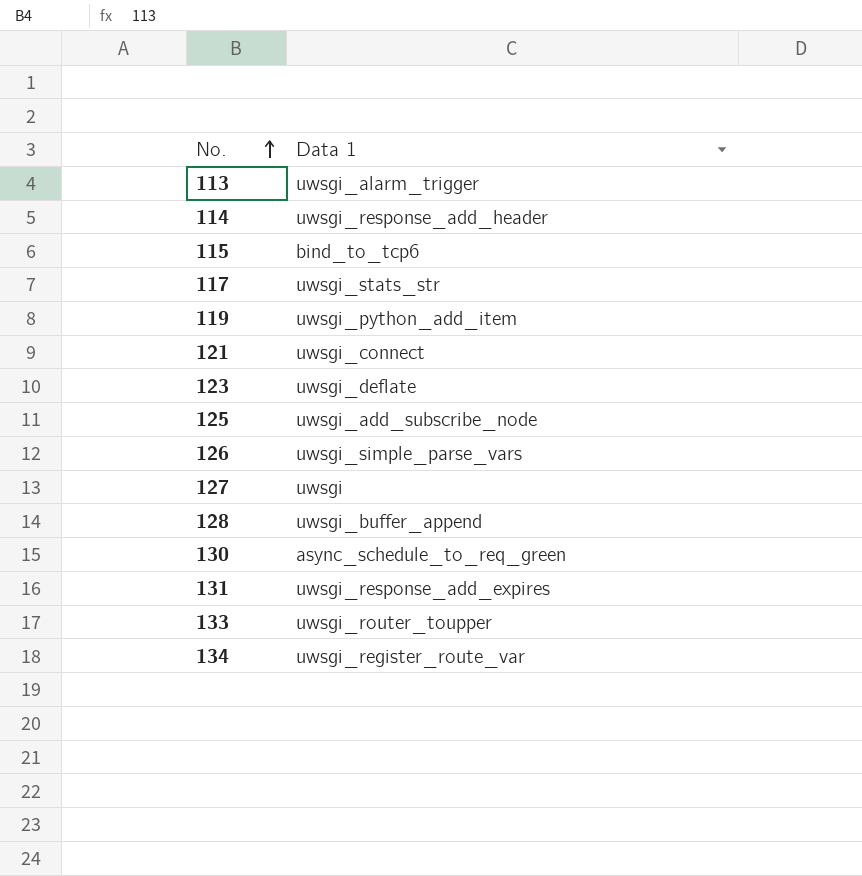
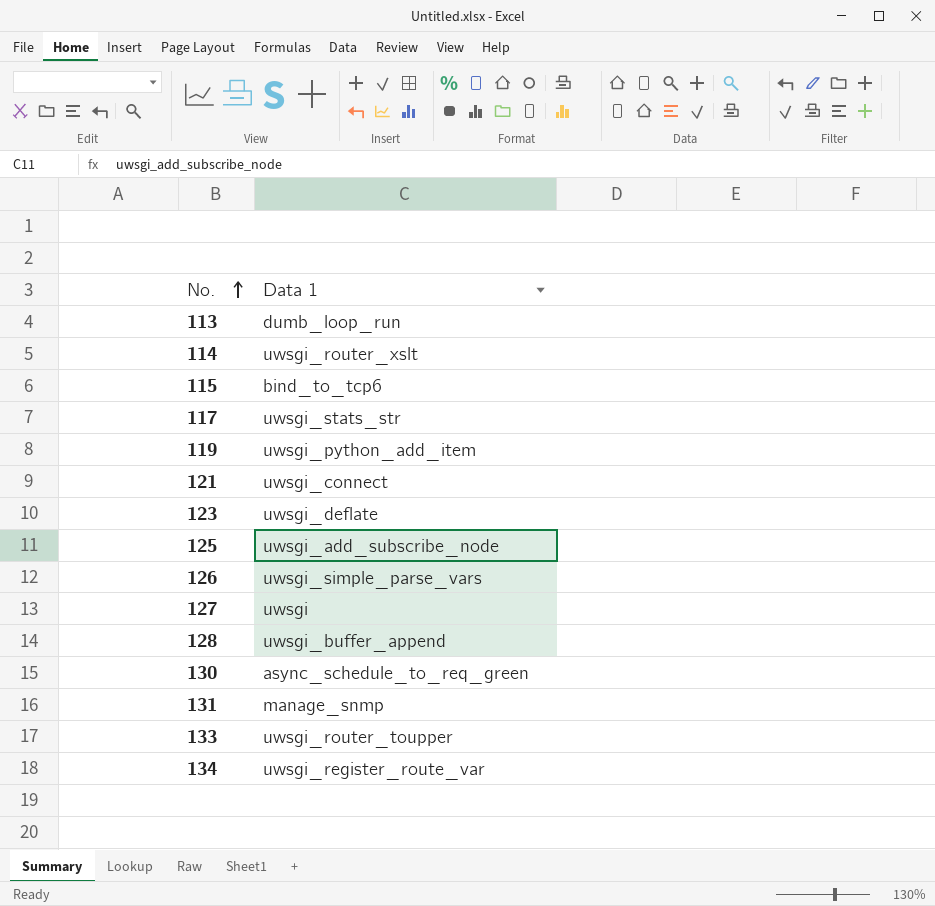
113 | Data 1: uwsgi_alarm_trigger -> dumb_loop_run
114 | Data 1: uwsgi_response_add_header -> uwsgi_router_xslt
131 | Data 1: uwsgi_response_add_expires -> manage_snmp

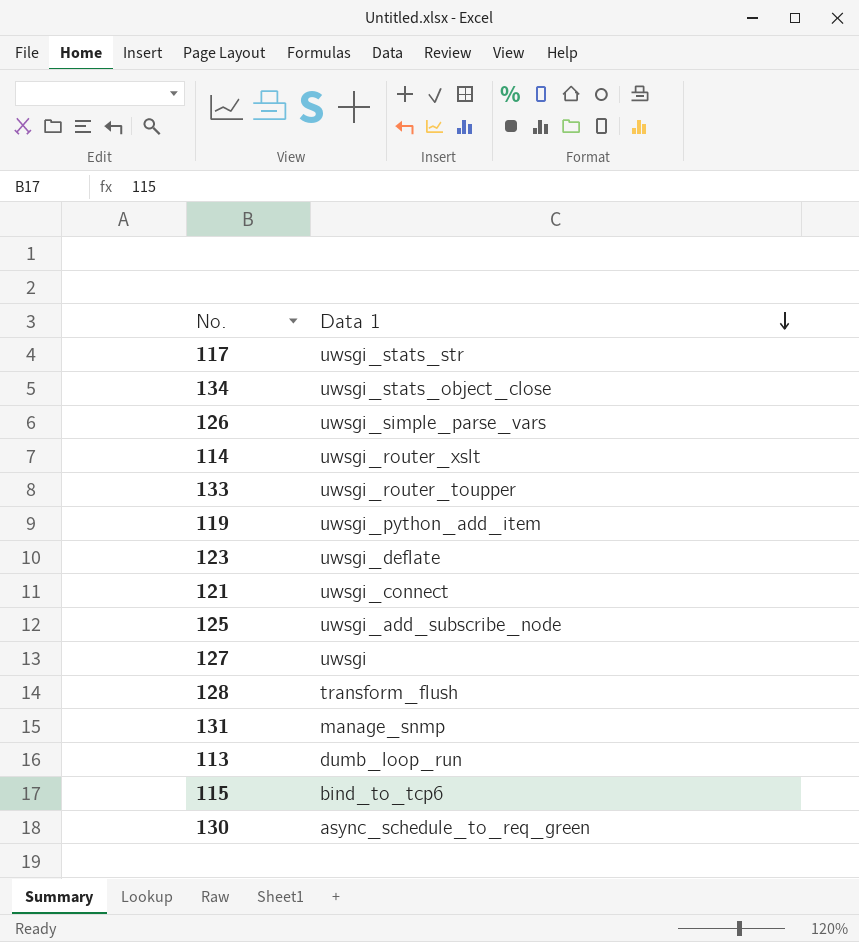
row order: No. ascending -> Data 1 descending
134 | Data 1: uwsgi_register_route_var -> uwsgi_stats_object_close
128 | Data 1: uwsgi_buffer_append -> transform_flush

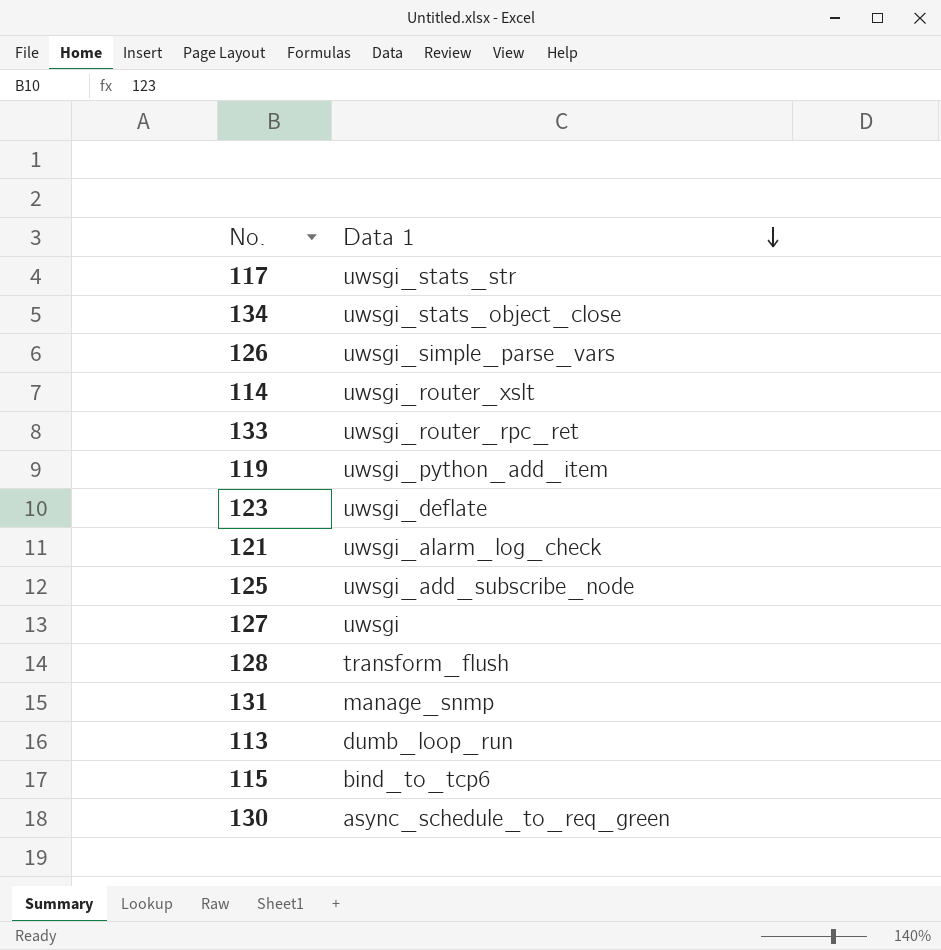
133 | Data 1: uwsgi_router_toupper -> uwsgi_router_rpc_ret
121 | Data 1: uwsgi_connect -> uwsgi_alarm_log_check

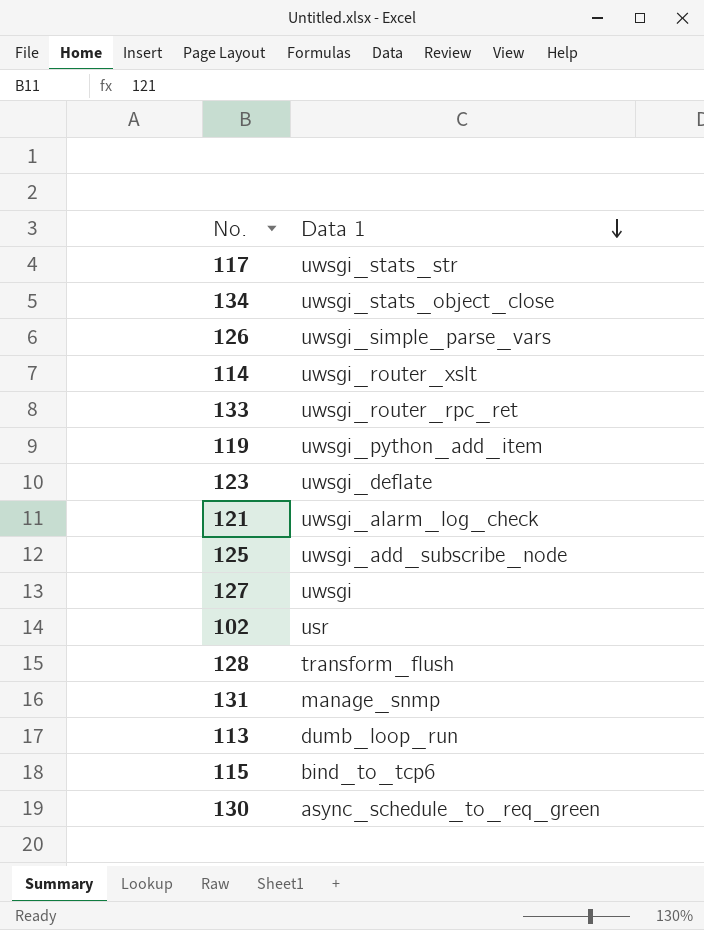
row 102: none -> usr

